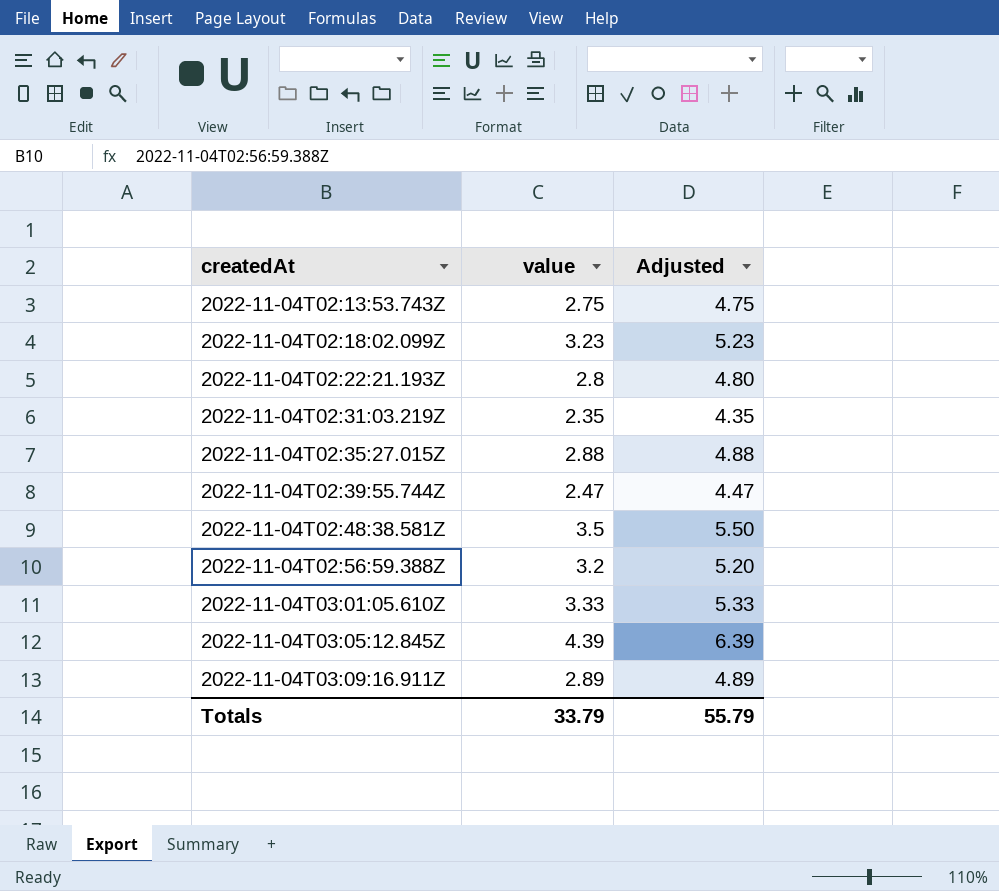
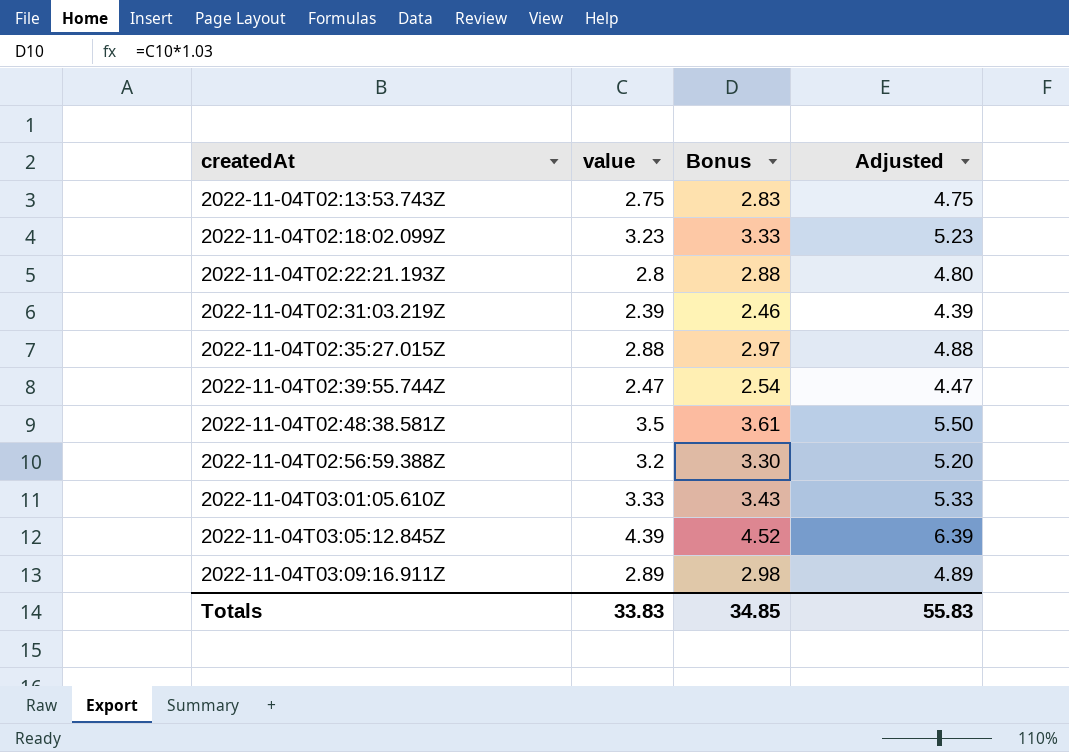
column Bonus | formula: none -> [value] * 1.03
2022-11-04T02:31:03.219Z | value: 2.35 -> 2.39
2022-11-04T02:31:03.219Z | Adjusted: 4.35 -> 4.39
Totals | value: 33.79 -> 33.83
Totals | Adjusted: 55.79 -> 55.83

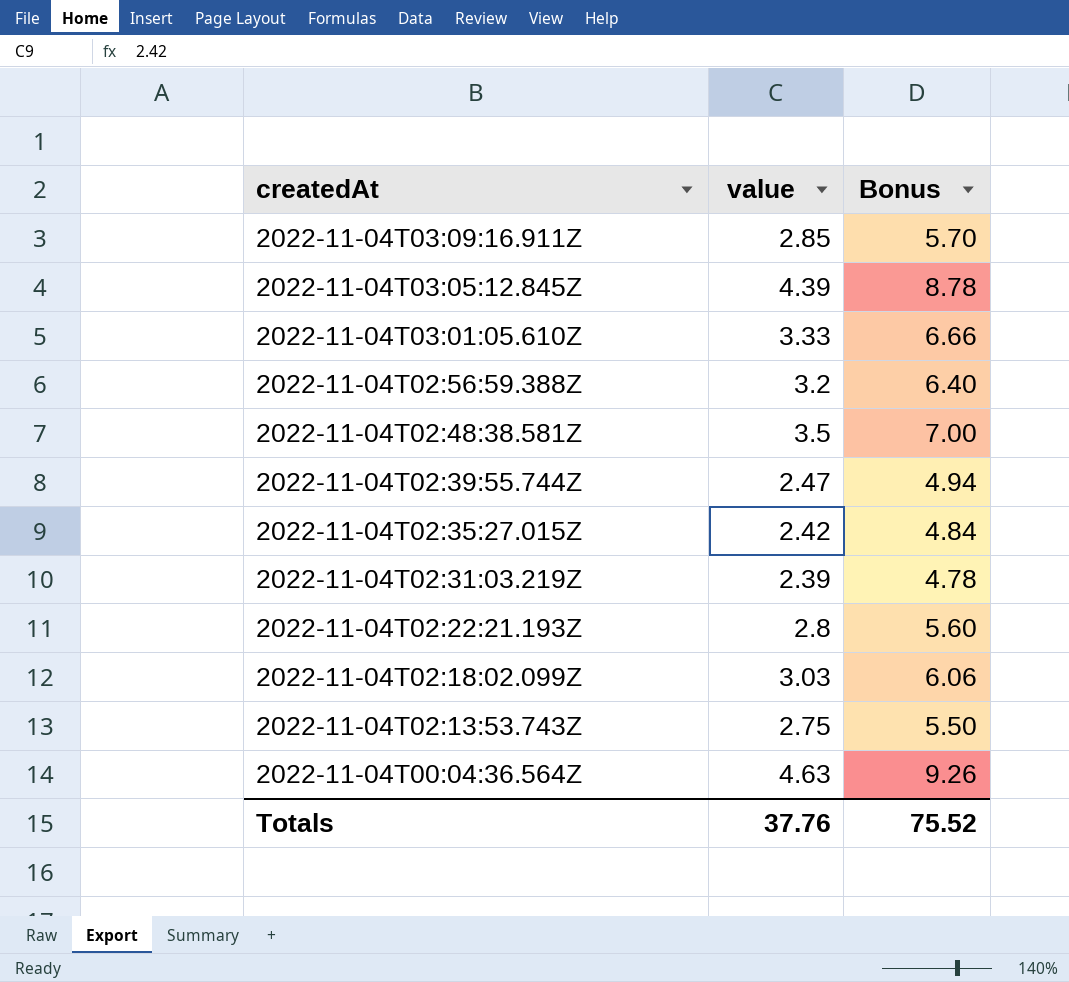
row order: createdAt ascending -> createdAt descending
column Adjusted | formula: [value] + 2 -> none
column Bonus | formula: [value] * 1.03 -> [value] * 2
2022-11-04T03:09:16.911Z | value: 2.89 -> 2.85
2022-11-04T02:35:27.015Z | value: 2.88 -> 2.42
2022-11-04T02:18:02.099Z | value: 3.23 -> 3.03
row 2022-11-04T00:04:36.564Z: none -> 4.63 | 9.26
Totals | value: 33.83 -> 37.76
Totals | Bonus: 34.85 -> 75.52

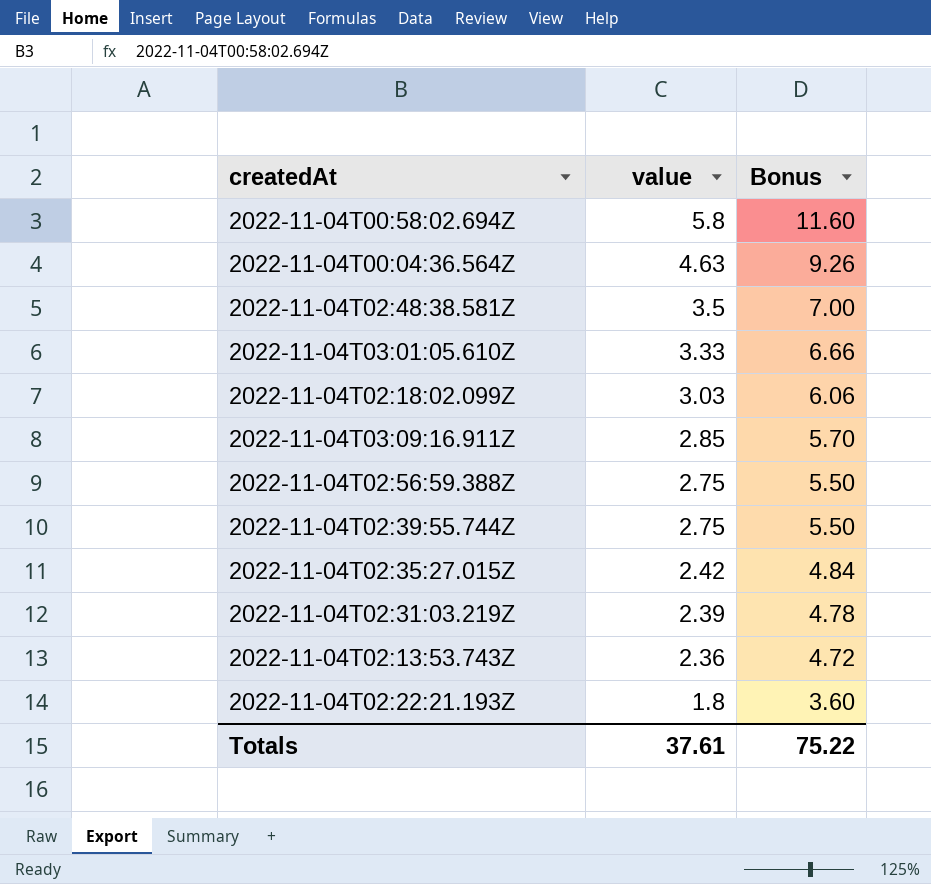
row order: createdAt descending -> value descending
row 2022-11-04T03:05:12.845Z: 4.39 | 8.78 -> none
row 2022-11-04T00:58:02.694Z: none -> 5.8 | 11.60
2022-11-04T02:56:59.388Z | value: 3.2 -> 2.75
2022-11-04T02:56:59.388Z | Bonus: 6.40 -> 5.50
2022-11-04T02:39:55.744Z | value: 2.47 -> 2.75
2022-11-04T02:39:55.744Z | Bonus: 4.94 -> 5.50
2022-11-04T02:13:53.743Z | value: 2.75 -> 2.36
2022-11-04T02:13:53.743Z | Bonus: 5.50 -> 4.72
2022-11-04T02:22:21.193Z | value: 2.8 -> 1.8
2022-11-04T02:22:21.193Z | Bonus: 5.60 -> 3.60
Totals | value: 37.76 -> 37.61
Totals | Bonus: 75.52 -> 75.22

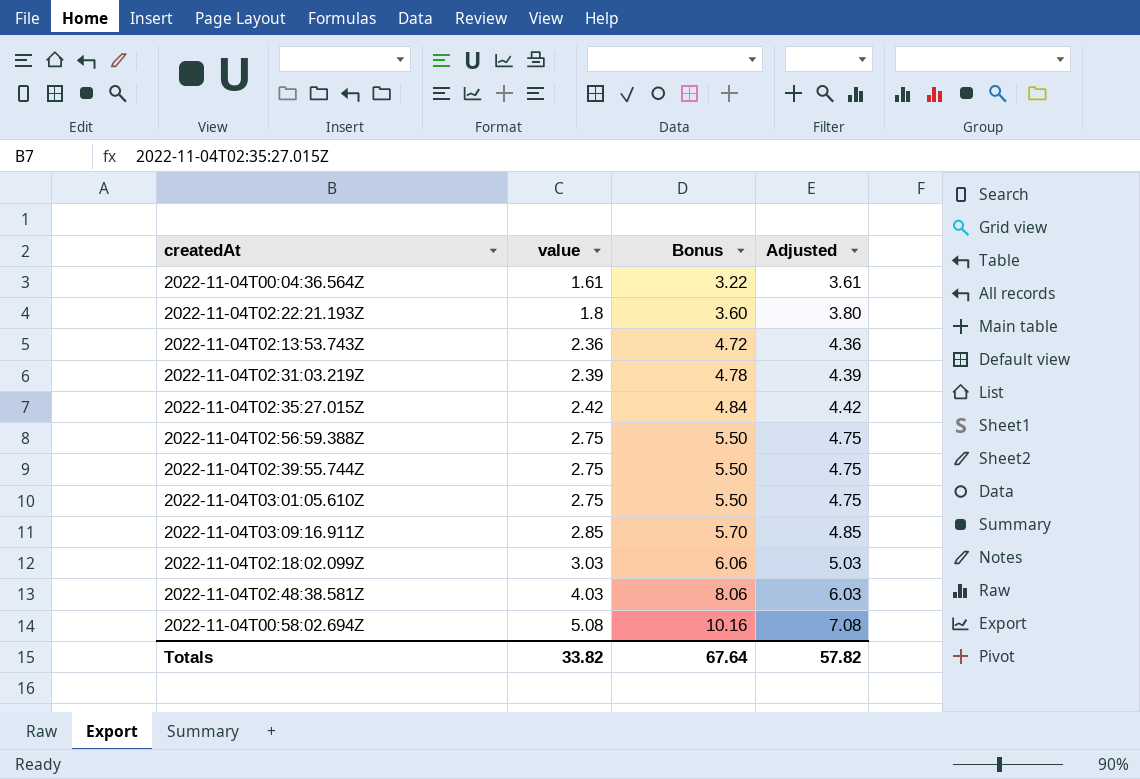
row order: value descending -> value ascending
column Adjusted | formula: none -> [value] + 2
2022-11-04T00:04:36.564Z | value: 4.63 -> 1.61
2022-11-04T00:04:36.564Z | Bonus: 9.26 -> 3.22
2022-11-04T03:01:05.610Z | value: 3.33 -> 2.75
2022-11-04T03:01:05.610Z | Bonus: 6.66 -> 5.50
2022-11-04T02:48:38.581Z | value: 3.5 -> 4.03
2022-11-04T02:48:38.581Z | Bonus: 7.00 -> 8.06
2022-11-04T00:58:02.694Z | value: 5.8 -> 5.08
2022-11-04T00:58:02.694Z | Bonus: 11.60 -> 10.16
Totals | value: 37.61 -> 33.82
Totals | Bonus: 75.22 -> 67.64

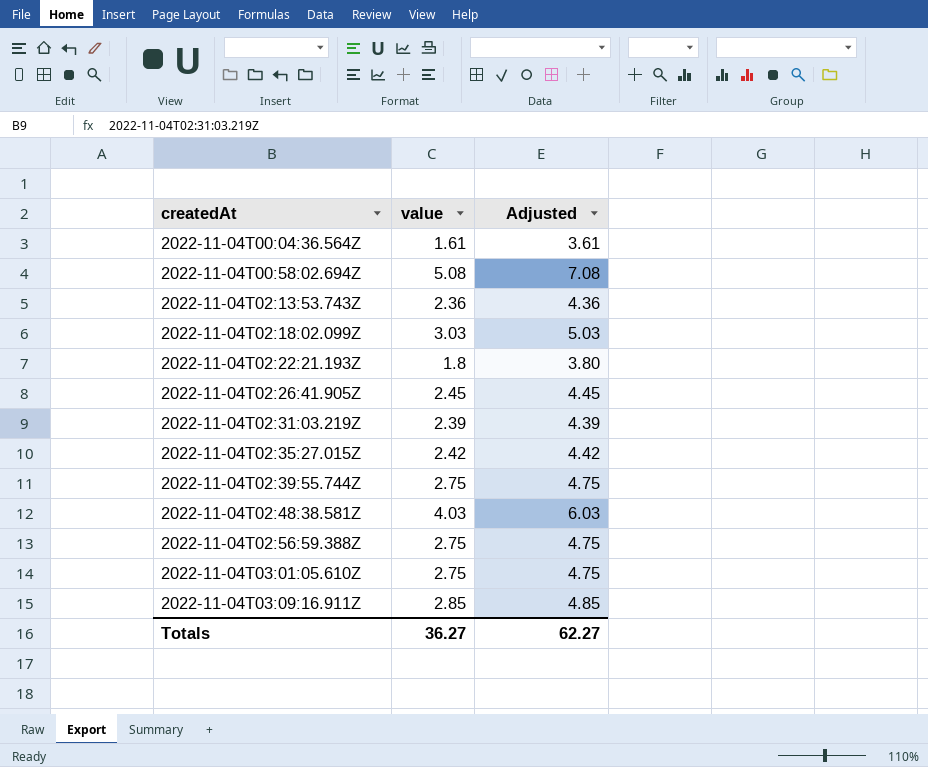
row order: value ascending -> createdAt ascending
column Bonus | formula: [value] * 2 -> none
row 2022-11-04T02:26:41.905Z: none -> 2.45 | 4.45
Totals | value: 33.82 -> 36.27
Totals | Adjusted: 57.82 -> 62.27

